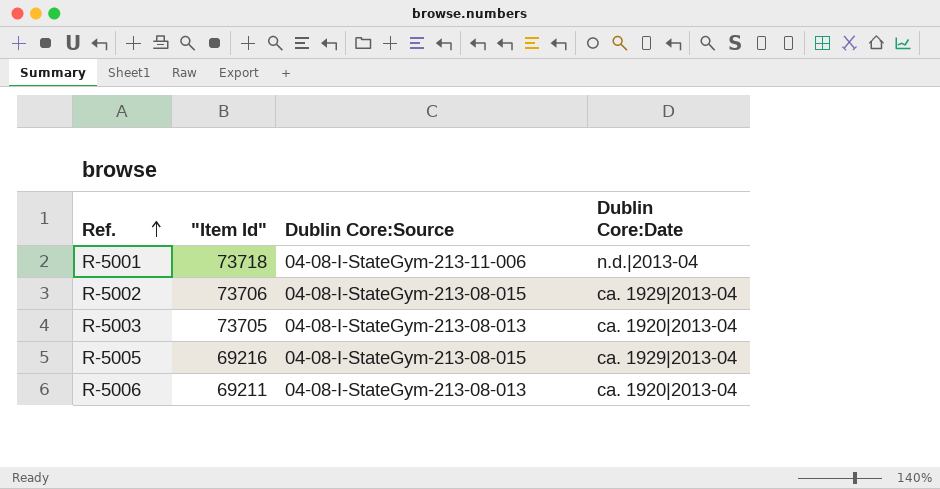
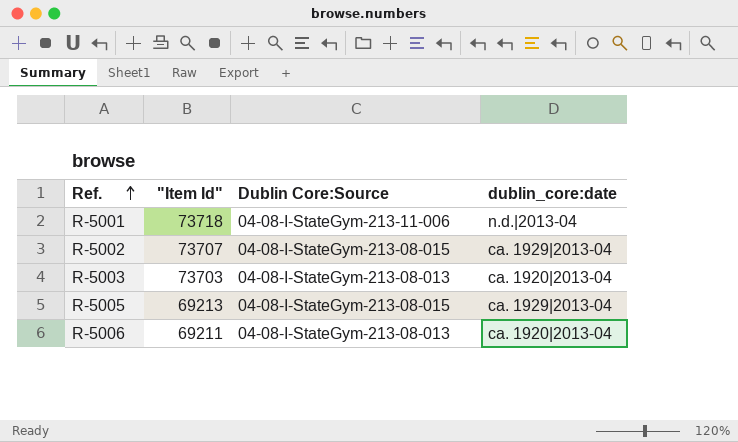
column name: Dublin Core:Date -> dublin_core:date
R-5002 | "Item Id": 73706 -> 73707
R-5003 | "Item Id": 73705 -> 73703
R-5005 | "Item Id": 69216 -> 69213

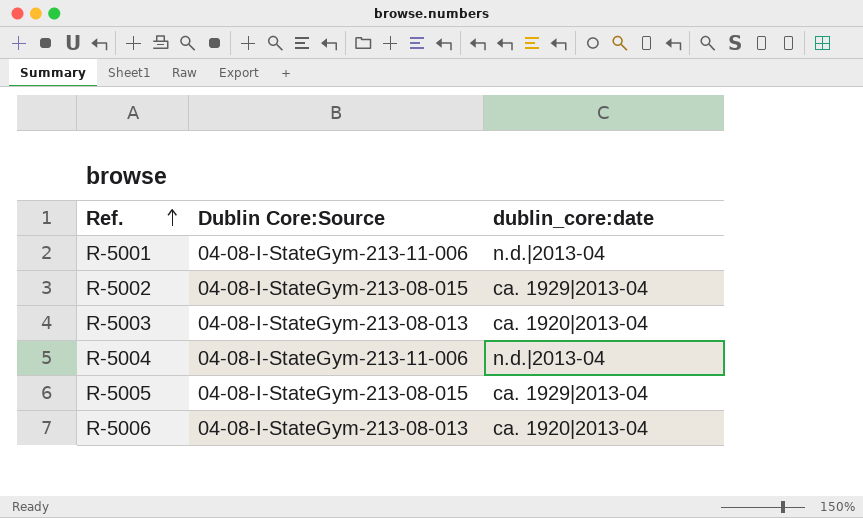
column "Item Id" | position: 2 -> none
row R-5004: none -> 04-08-I-StateGym-213-11-006 | n.d.|2013-04

